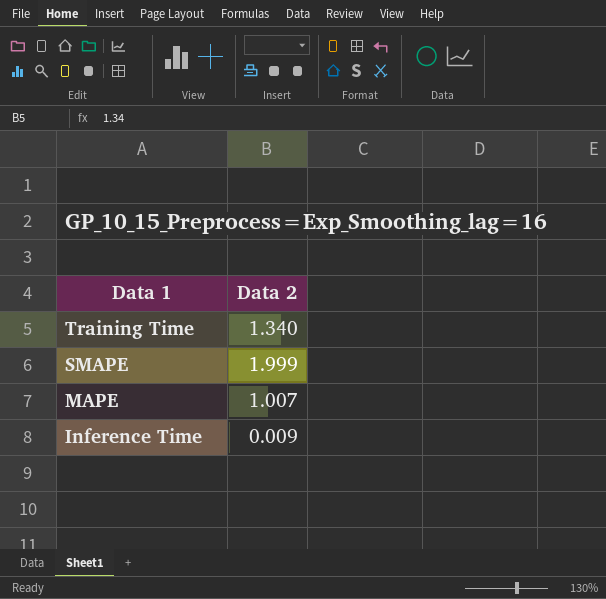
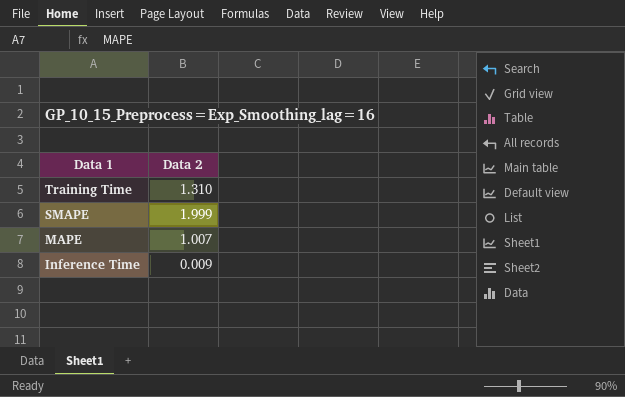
Training Time | Data 2: 1.340 -> 1.310

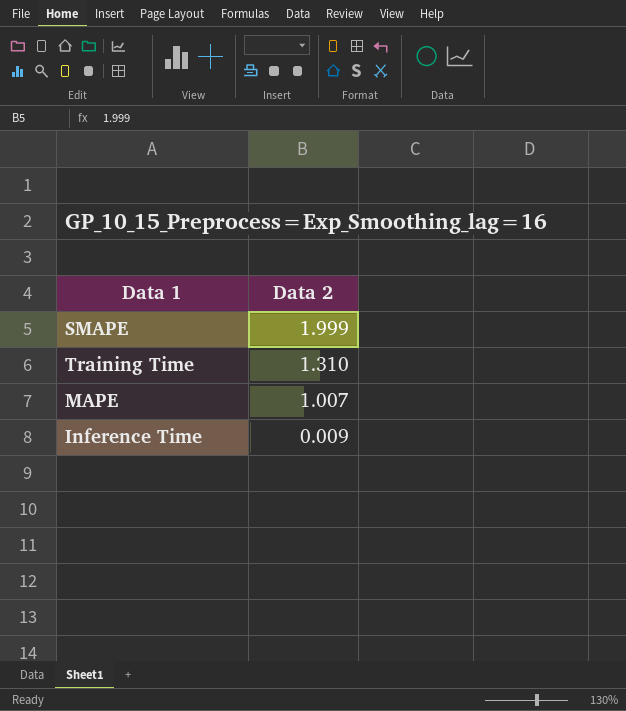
row order: Data 1 descending -> Data 2 descending

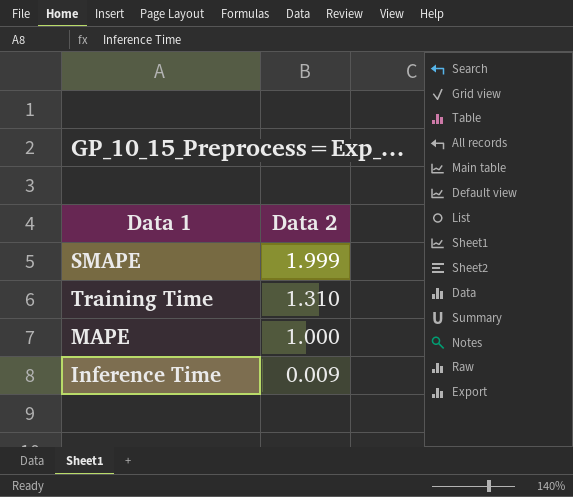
MAPE | Data 2: 1.007 -> 1.000

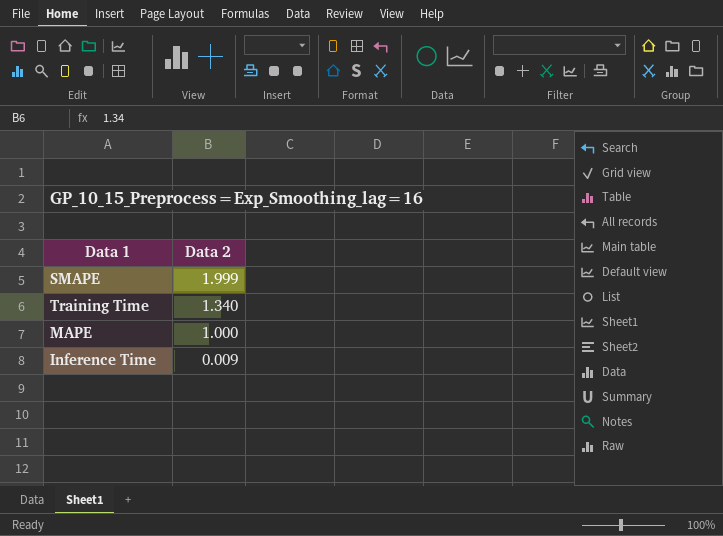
Training Time | Data 2: 1.310 -> 1.340

